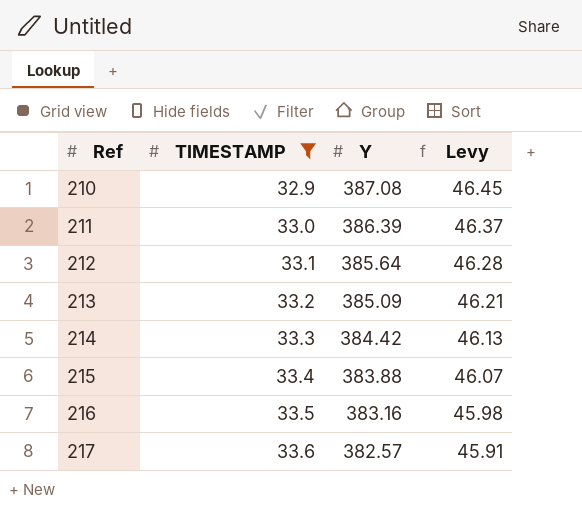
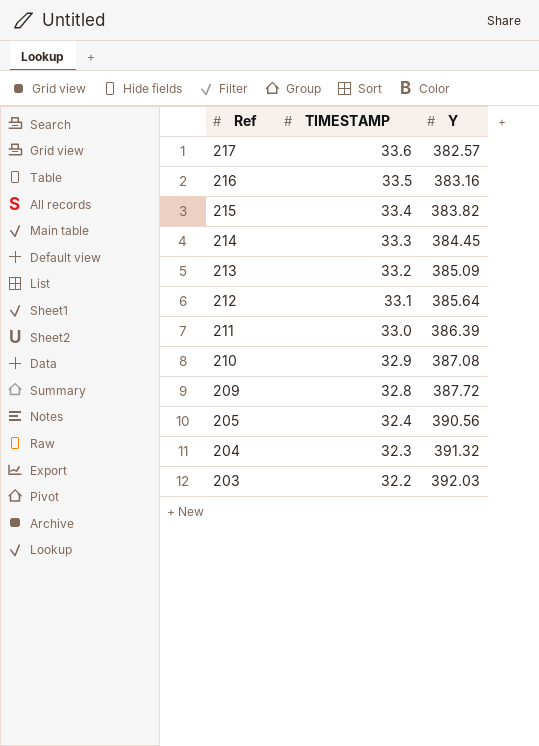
filter: TIMESTAMP >= 32.9 -> none
row order: Ref ascending -> Ref descending
column Levy | formula: [Y] * 0.12 -> none
215 | Y: 383.88 -> 383.82
214 | Y: 384.42 -> 384.45

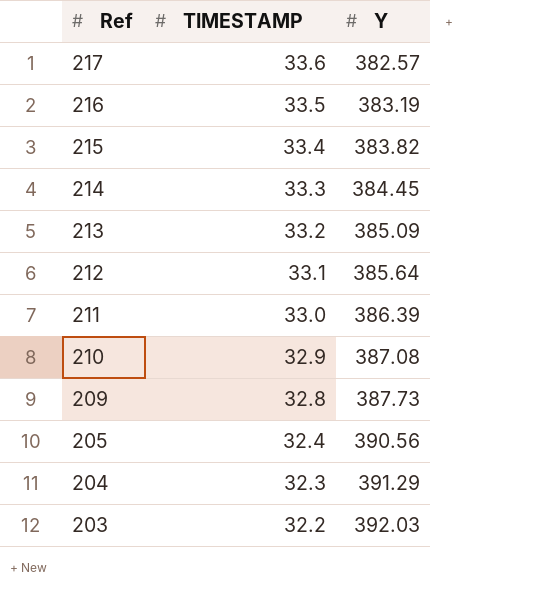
216 | Y: 383.16 -> 383.19
209 | Y: 387.72 -> 387.73
204 | Y: 391.32 -> 391.29

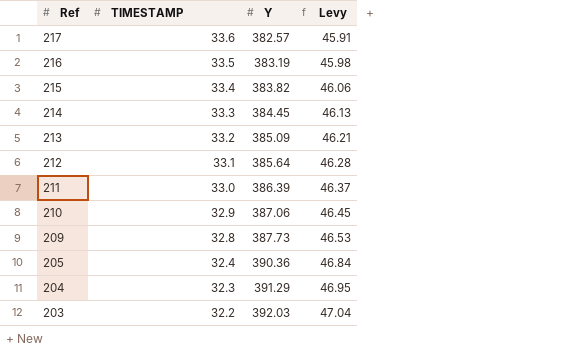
column Levy | formula: none -> [Y] * 0.12
210 | Y: 387.08 -> 387.06
205 | Y: 390.56 -> 390.36

